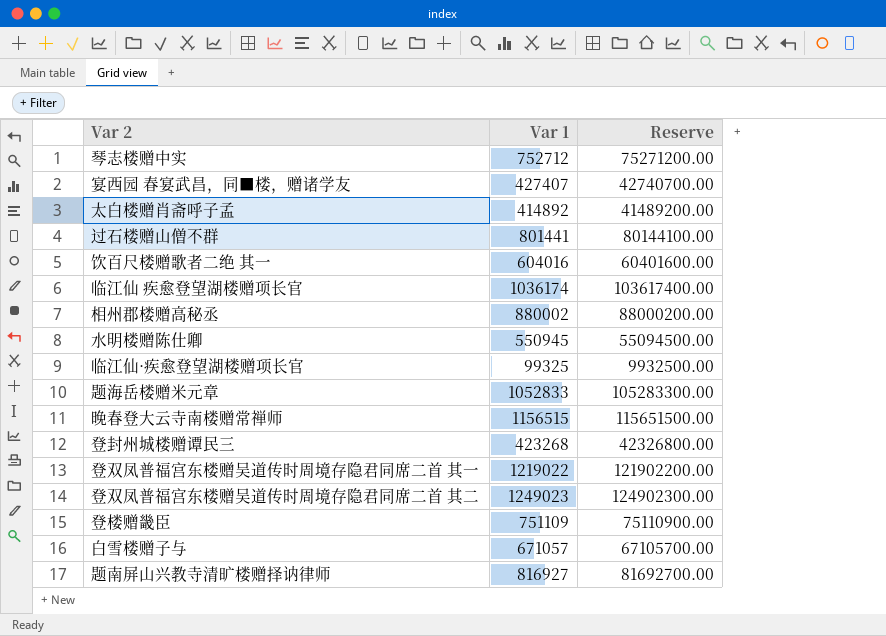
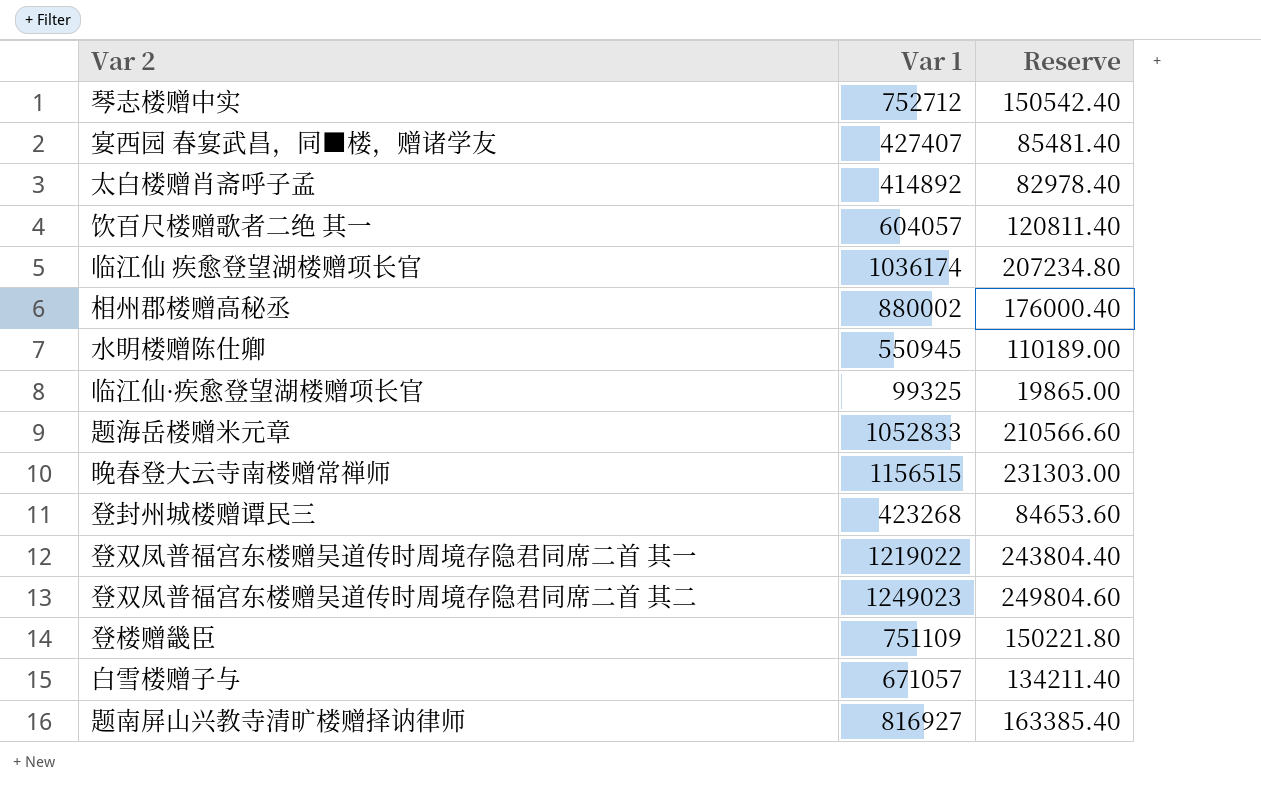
column Reserve | formula: [Var 1] * 100 -> [Var 1] * 0.2
row 过石楼赠山僧不群: 801441 | 80144100.00 -> none
饮百尺楼赠歌者二绝 其一 | Var 1: 604016 -> 604057

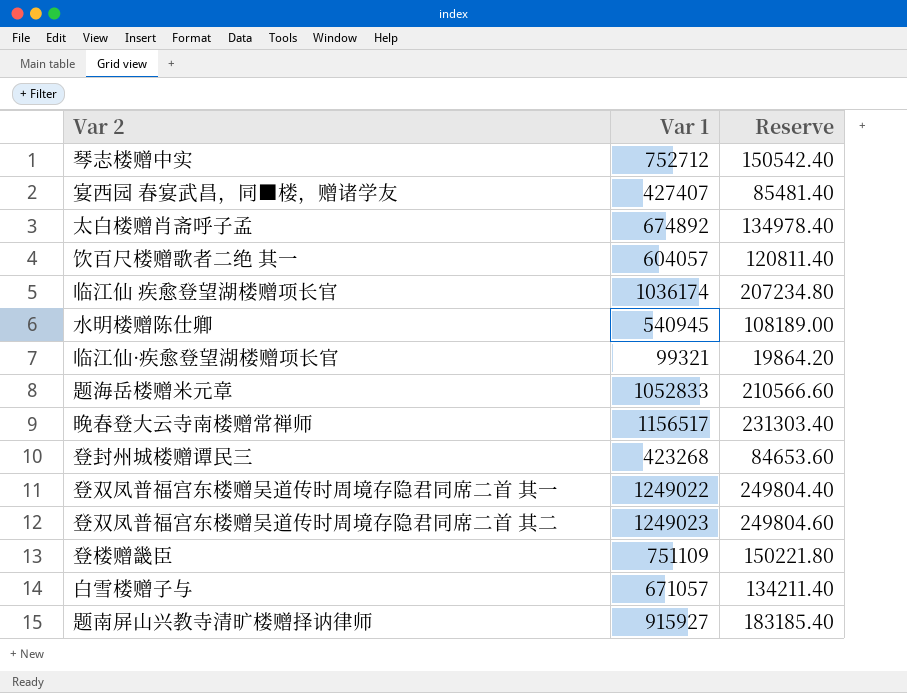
row 相州郡楼赠高秘丞: 880002 | 176000.40 -> none
太白楼赠肖斋呼子孟 | Var 1: 414892 -> 674892
太白楼赠肖斋呼子孟 | Reserve: 82978.40 -> 134978.40
水明楼赠陈仕卿 | Var 1: 550945 -> 540945
水明楼赠陈仕卿 | Reserve: 110189.00 -> 108189.00
临江仙·疾愈登望湖楼赠项长官 | Var 1: 99325 -> 99321
临江仙·疾愈登望湖楼赠项长官 | Reserve: 19865.00 -> 19864.20
晚春登大云寺南楼赠常禅师 | Var 1: 1156515 -> 1156517
晚春登大云寺南楼赠常禅师 | Reserve: 231303.00 -> 231303.40
登双凤普福宫东楼赠吴道传时周境存隐君同席二首 其一 | Var 1: 1219022 -> 1249022
登双凤普福宫东楼赠吴道传时周境存隐君同席二首 其一 | Reserve: 243804.40 -> 249804.40
题南屏山兴教寺清旷楼赠择讷律师 | Var 1: 816927 -> 915927
题南屏山兴教寺清旷楼赠择讷律师 | Reserve: 163385.40 -> 183185.40

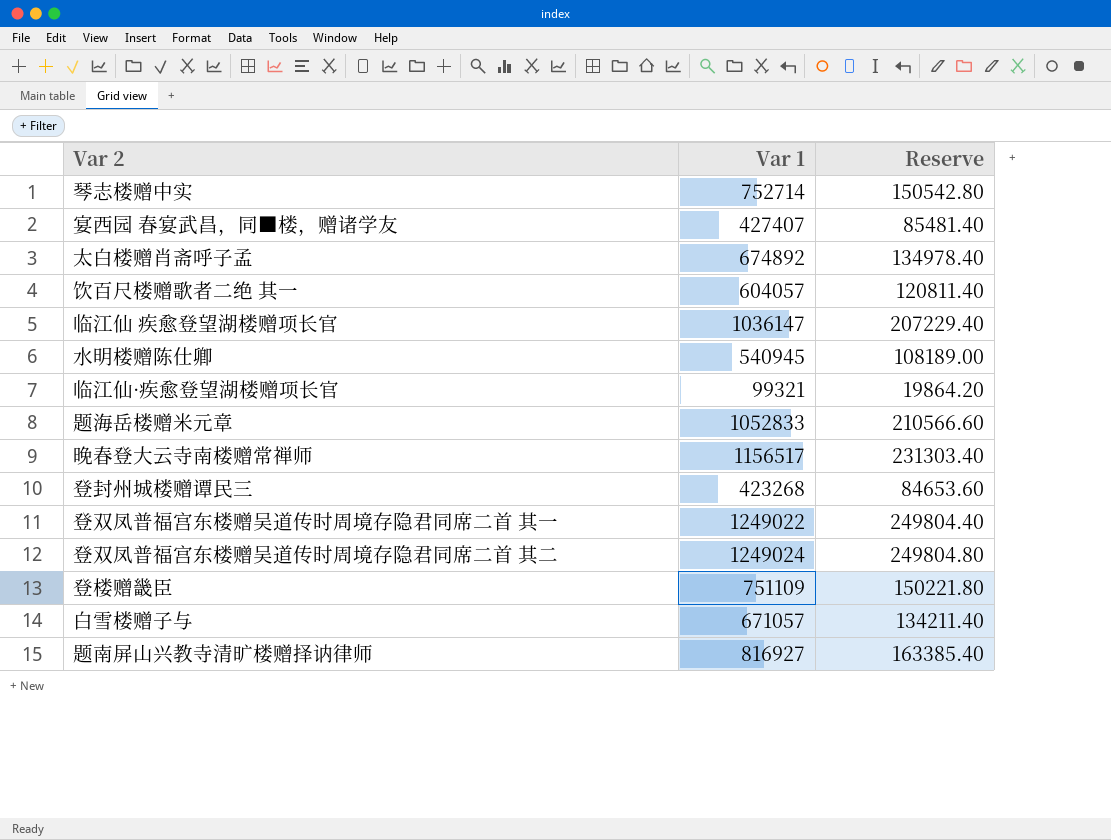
琴志楼赠中实 | Var 1: 752712 -> 752714
琴志楼赠中实 | Reserve: 150542.40 -> 150542.80
临江仙 疾愈登望湖楼赠项长官 | Var 1: 1036174 -> 1036147
临江仙 疾愈登望湖楼赠项长官 | Reserve: 207234.80 -> 207229.40
登双凤普福宫东楼赠吴道传时周境存隐君同席二首 其二 | Var 1: 1249023 -> 1249024
登双凤普福宫东楼赠吴道传时周境存隐君同席二首 其二 | Reserve: 249804.60 -> 249804.80
题南屏山兴教寺清旷楼赠择讷律师 | Var 1: 915927 -> 816927
题南屏山兴教寺清旷楼赠择讷律师 | Reserve: 183185.40 -> 163385.40

